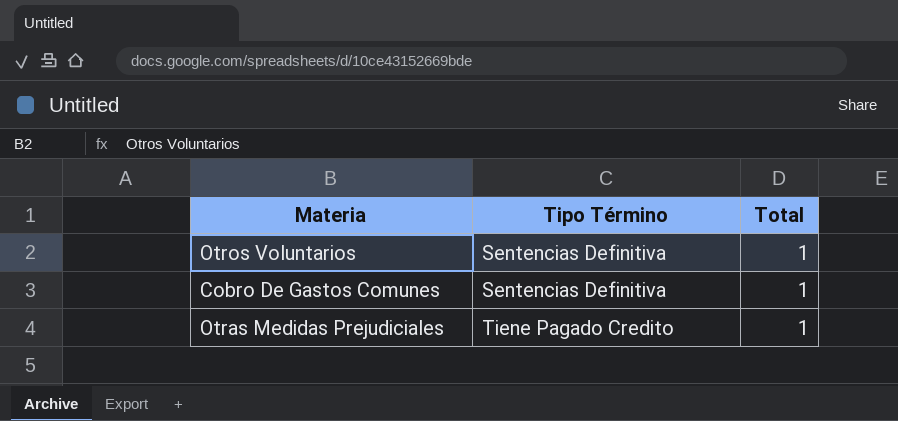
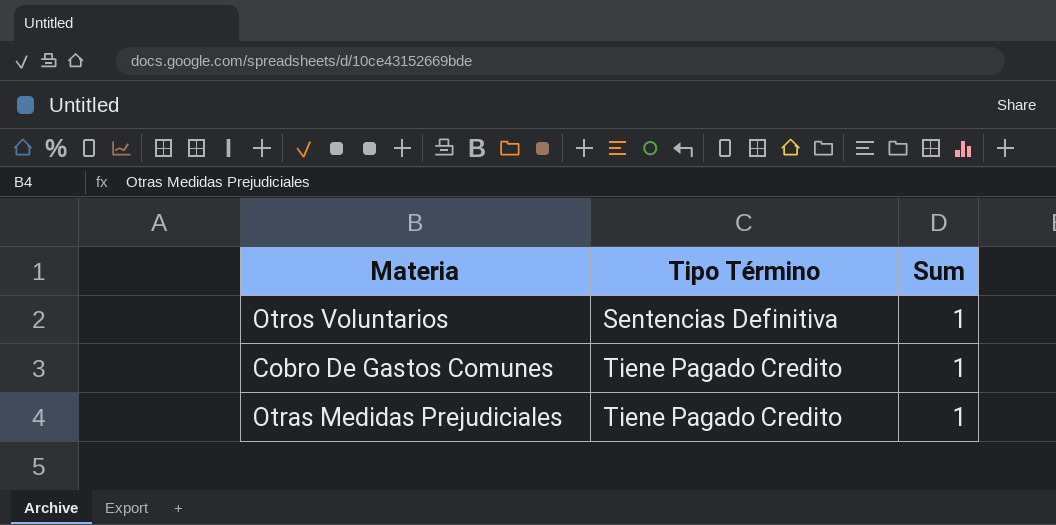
column name: Total -> Sum
Cobro De Gastos Comunes | Tipo Término: Sentencias Definitiva -> Tiene Pagado Credito

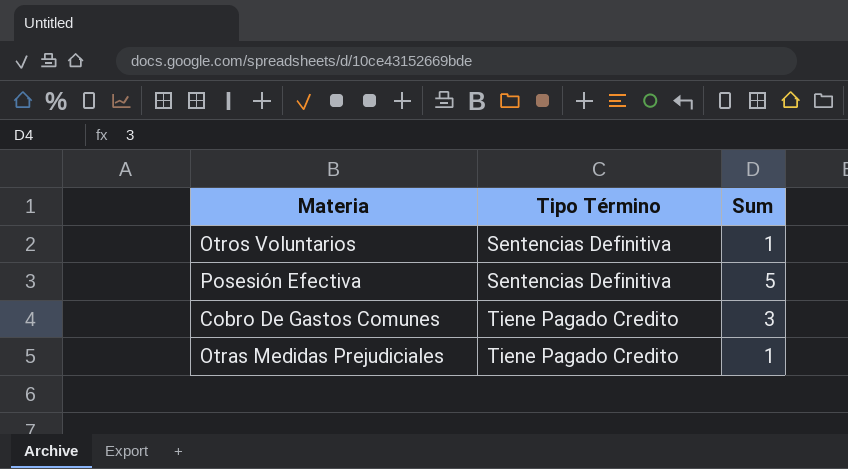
row Posesión Efectiva: none -> Sentencias Definitiva | 5
Cobro De Gastos Comunes | Sum: 1 -> 3

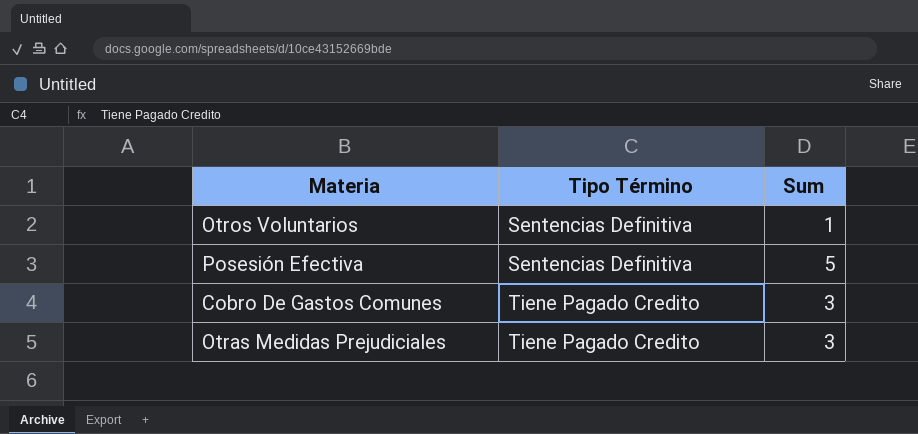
Otras Medidas Prejudiciales | Sum: 1 -> 3

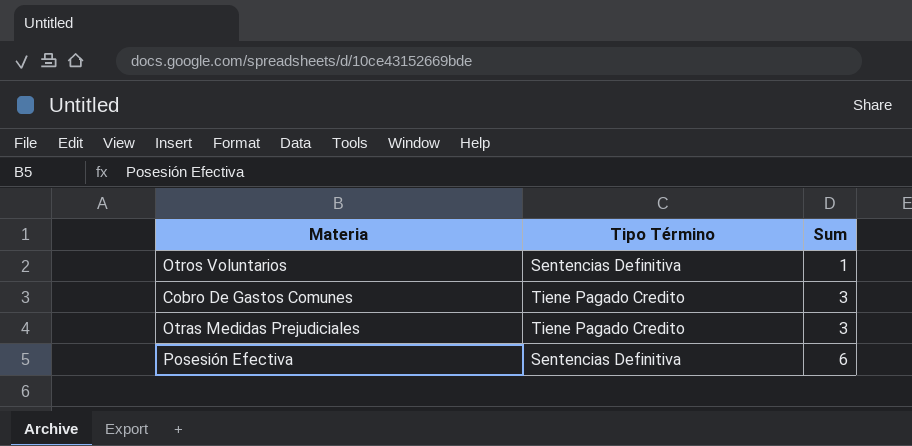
row order: Tipo Término ascending -> Sum ascending
Posesión Efectiva | Sum: 5 -> 6

